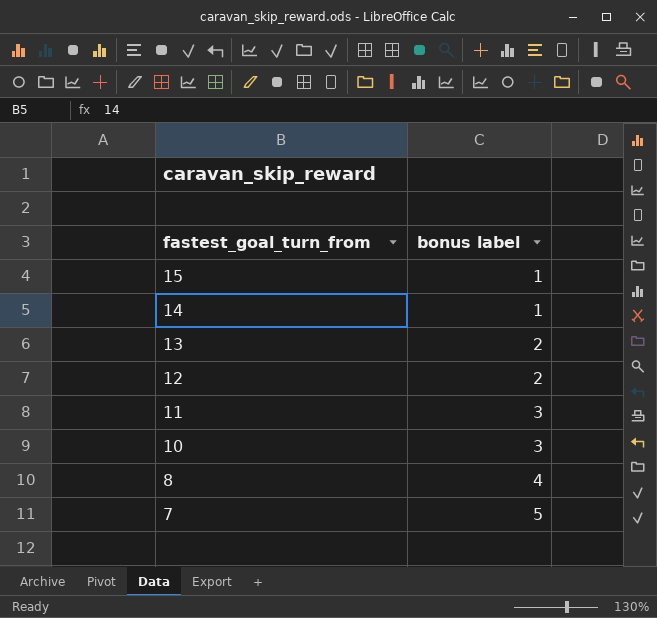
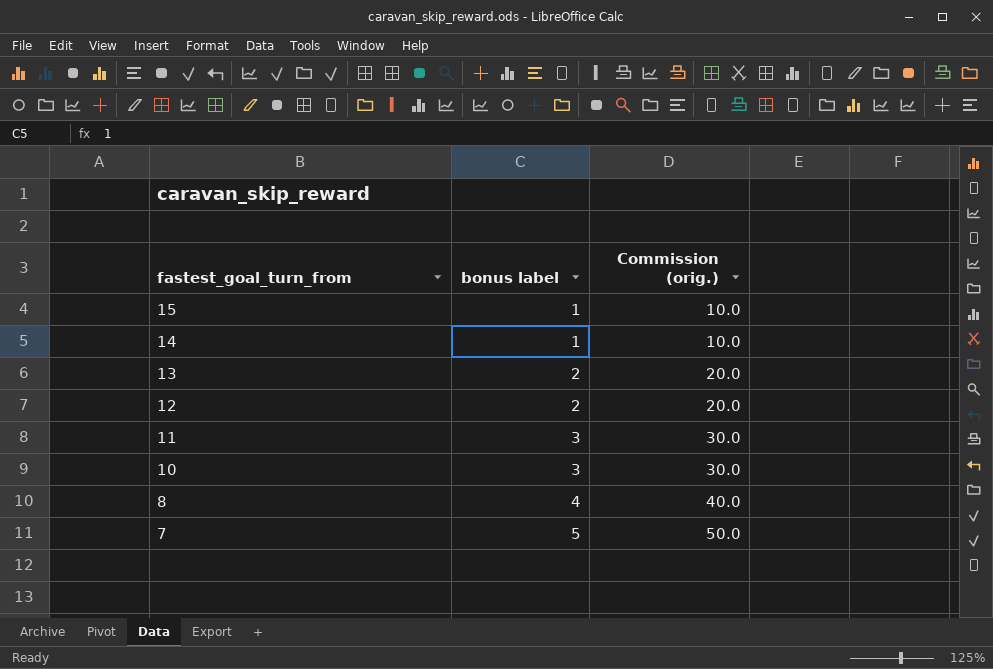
column Commission (orig.) | formula: none -> [bonus label] * 10

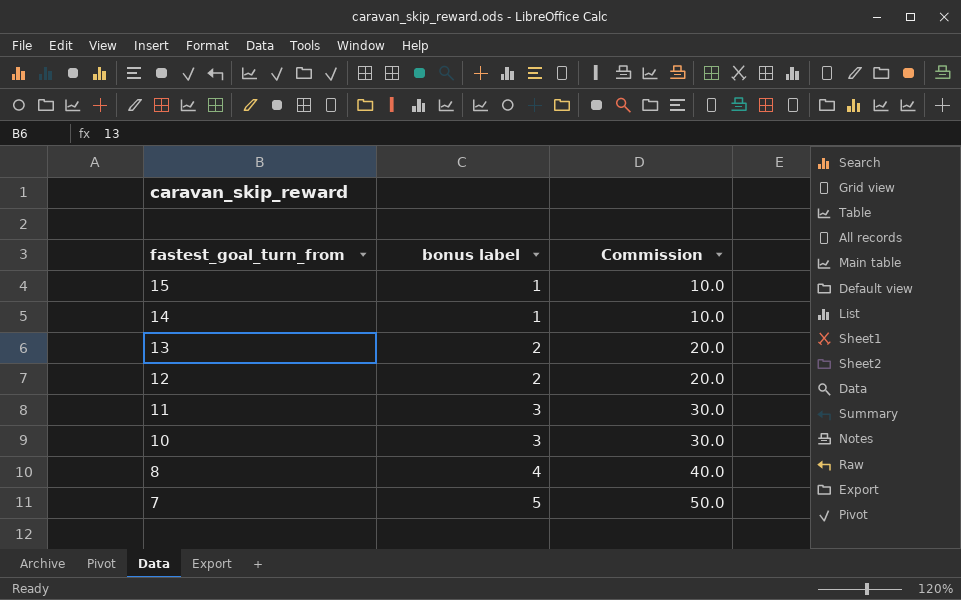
column name: Commission (orig.) -> Commission

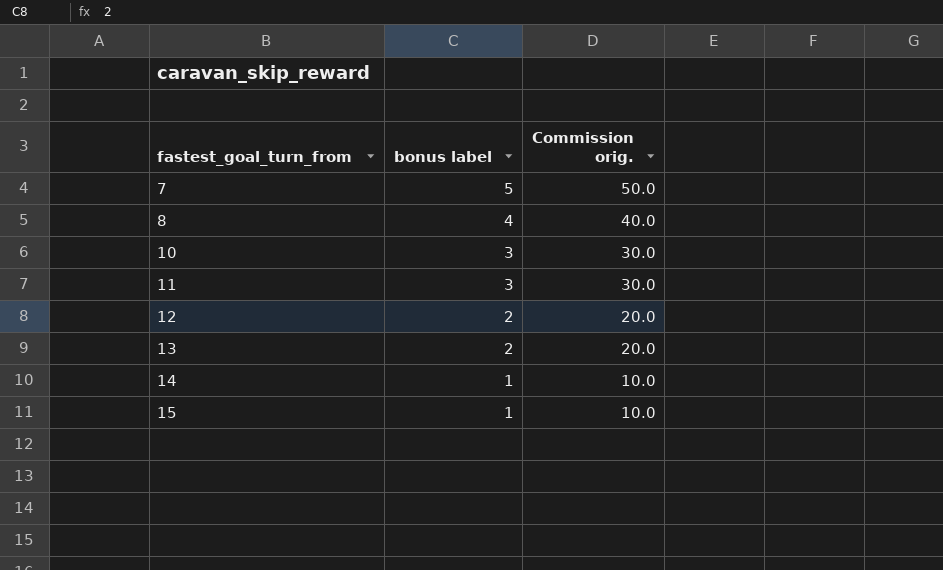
row order: fastest_goal_turn_from descending -> fastest_goal_turn_from ascending
column name: Commission -> Commission orig.

